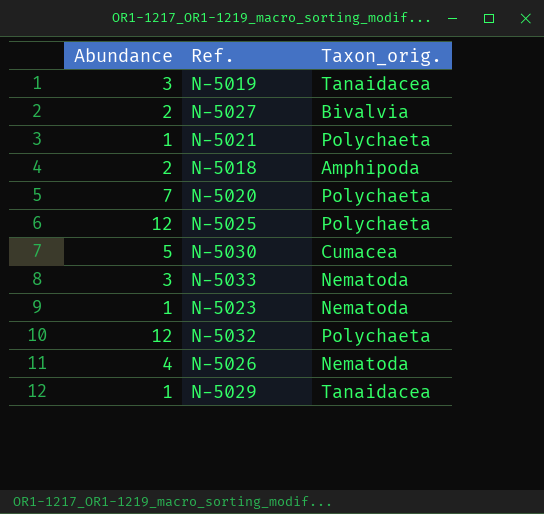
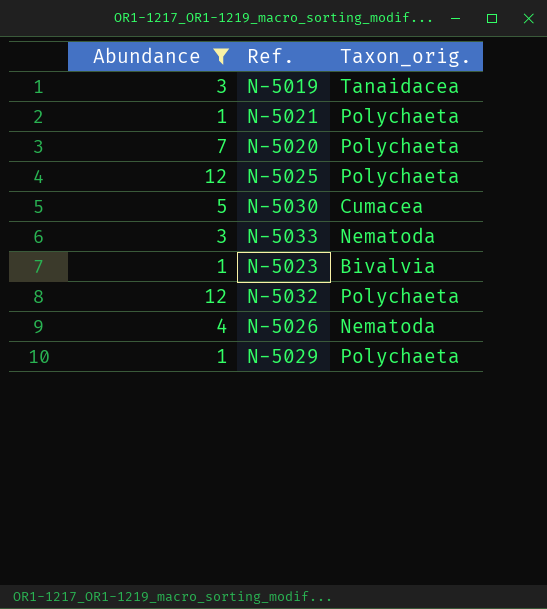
filter: none -> Abundance != 2
N-5023 | Taxon_orig.: Nematoda -> Bivalvia
N-5029 | Taxon_orig.: Tanaidacea -> Polychaeta

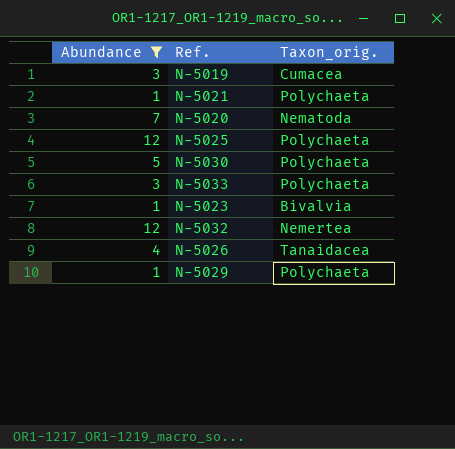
N-5019 | Taxon_orig.: Tanaidacea -> Cumacea
N-5020 | Taxon_orig.: Polychaeta -> Nematoda
N-5030 | Taxon_orig.: Cumacea -> Polychaeta
N-5033 | Taxon_orig.: Nematoda -> Polychaeta
N-5032 | Taxon_orig.: Polychaeta -> Nemertea
N-5026 | Taxon_orig.: Nematoda -> Tanaidacea

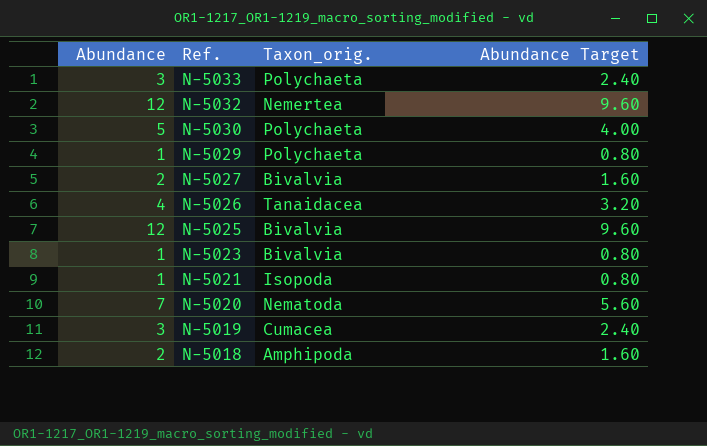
filter: Abundance != 2 -> none
row order: none -> Ref. descending
column Abundance Target | formula: none -> [Abundance] * 0.8
N-5025 | Taxon_orig.: Polychaeta -> Bivalvia
N-5021 | Taxon_orig.: Polychaeta -> Isopoda

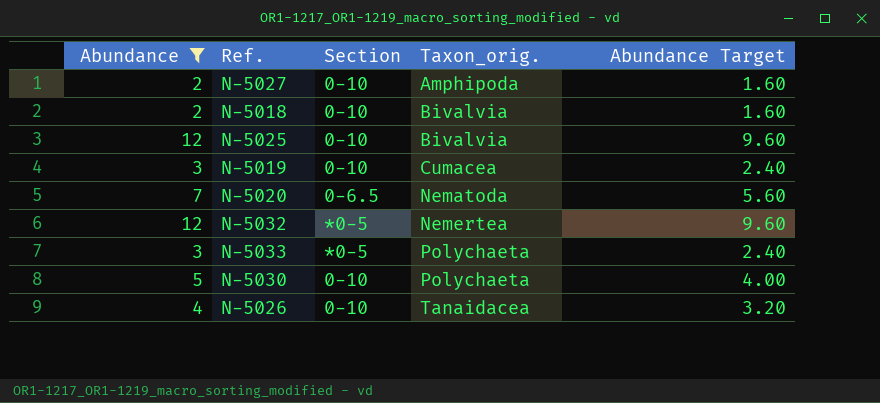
filter: none -> Abundance != 1
row order: Ref. descending -> Taxon_orig. ascending
column Section | position: none -> 3
N-5027 | Taxon_orig.: Bivalvia -> Amphipoda
N-5018 | Taxon_orig.: Amphipoda -> Bivalvia

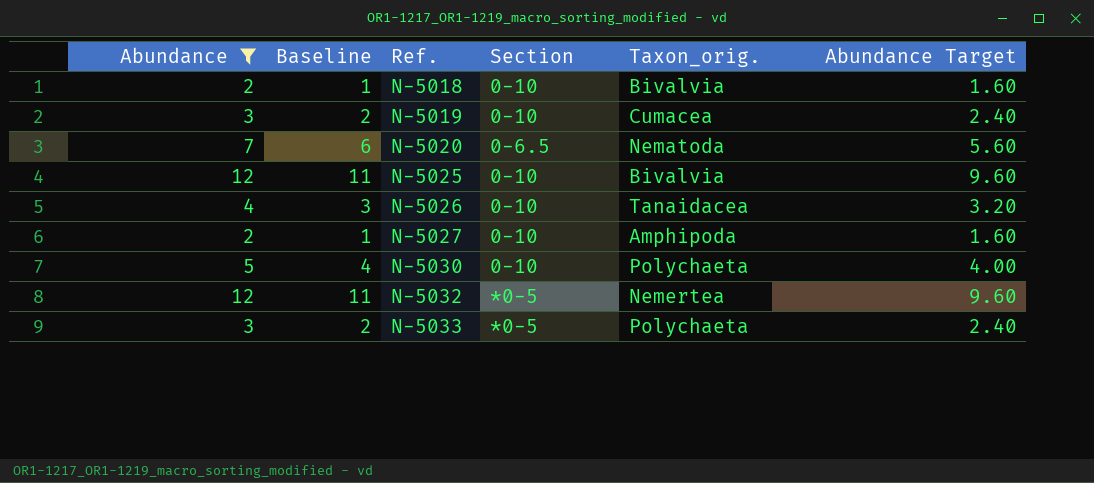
row order: Taxon_orig. ascending -> Ref. ascending
column Baseline | formula: none -> [Abundance] - 1

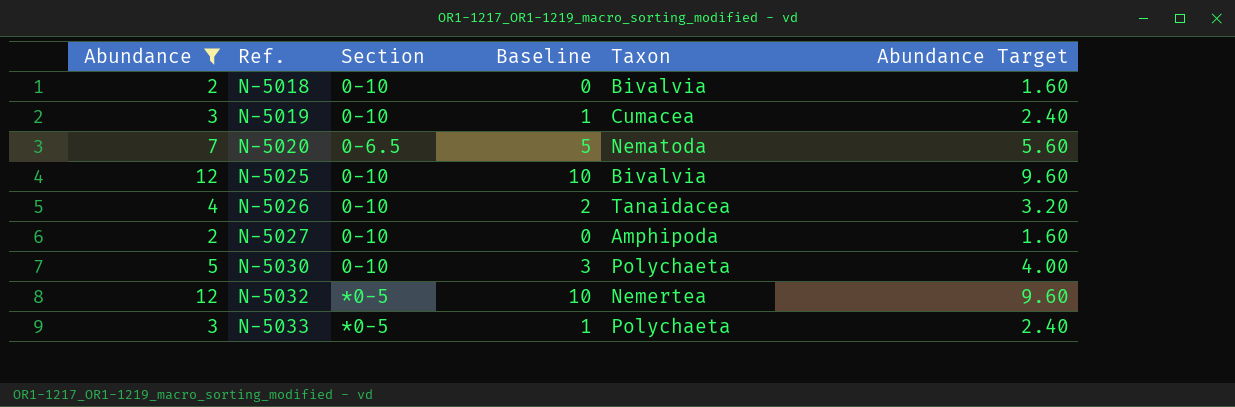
column Baseline | formula: [Abundance] - 1 -> [Abundance] - 2
column Baseline | position: 2 -> 4
column name: Taxon_orig. -> Taxon

